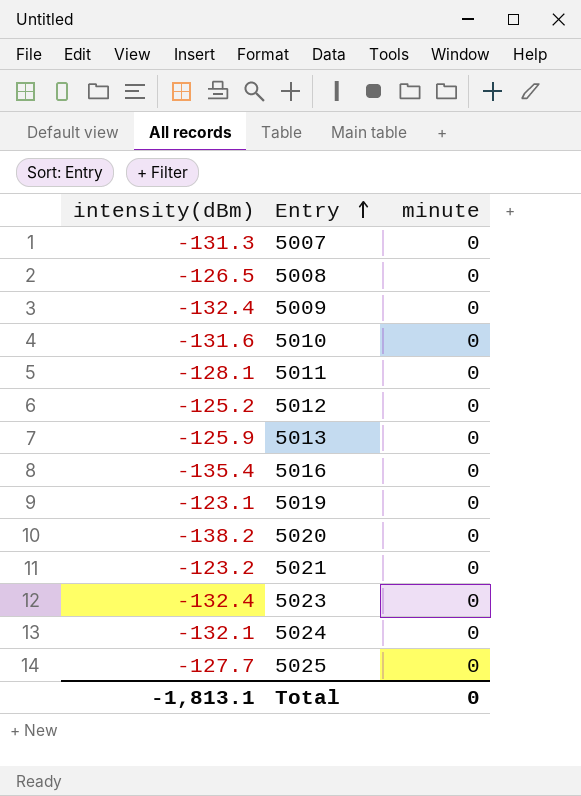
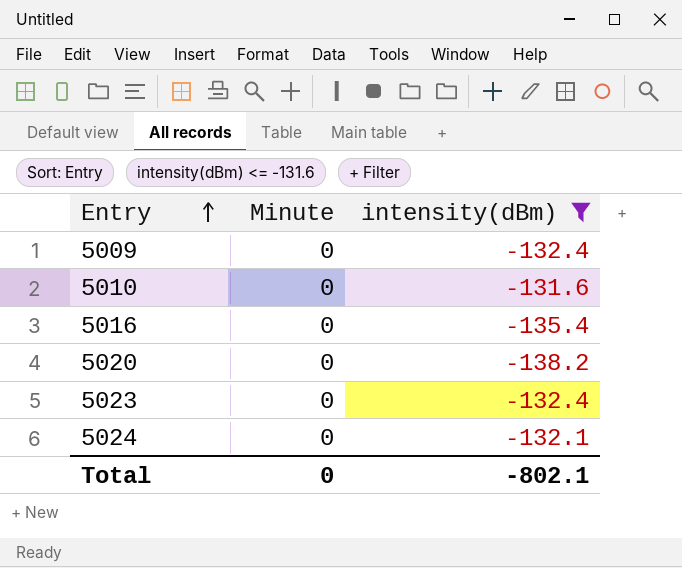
filter: none -> intensity(dBm) <= -131.6
column name: minute -> Minute
column intensity(dBm) | position: 1 -> 3
Total | intensity(dBm): -1,813.1 -> -802.1

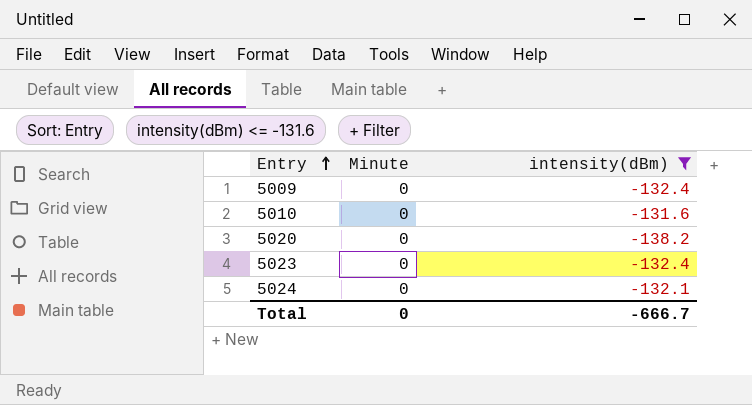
row 5016: 0 | -135.4 -> none
Total | intensity(dBm): -802.1 -> -666.7

